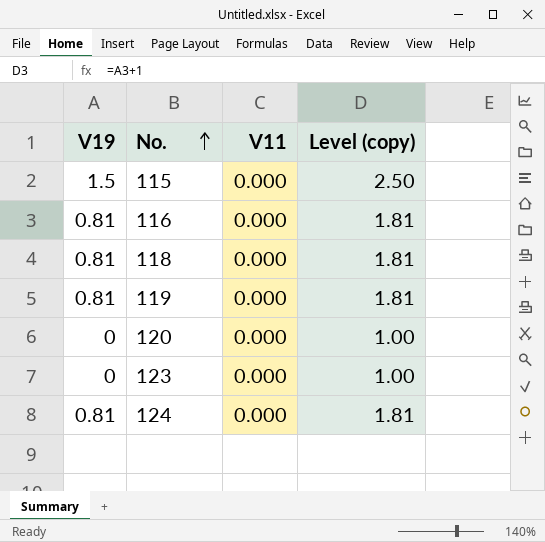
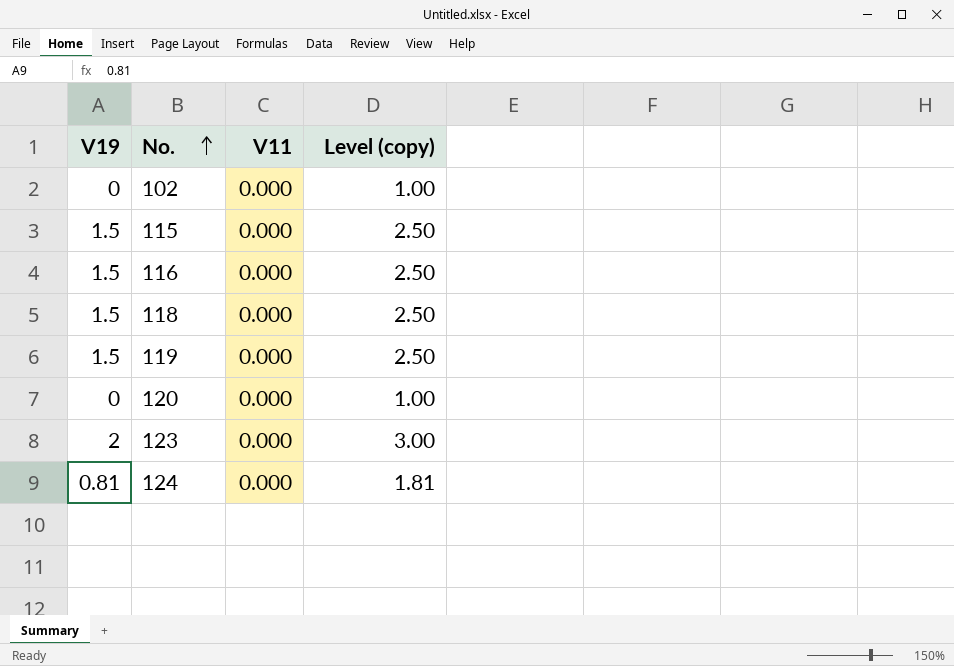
row 102: none -> 0 | 0.000 | 1.00
116 | V19: 0.81 -> 1.5
116 | Level (copy): 1.81 -> 2.50
118 | V19: 0.81 -> 1.5
118 | Level (copy): 1.81 -> 2.50
119 | V19: 0.81 -> 1.5
119 | Level (copy): 1.81 -> 2.50
123 | V19: 0 -> 2
123 | Level (copy): 1.00 -> 3.00

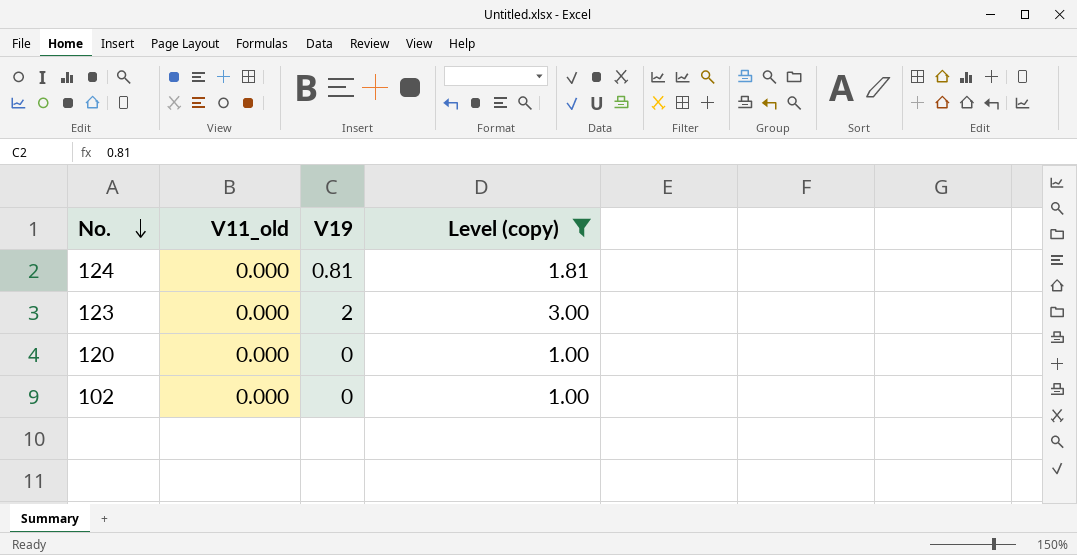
filter: none -> Level (copy) != 2.50
row order: No. ascending -> No. descending
column name: V11 -> V11_old
column V19 | position: 1 -> 3

